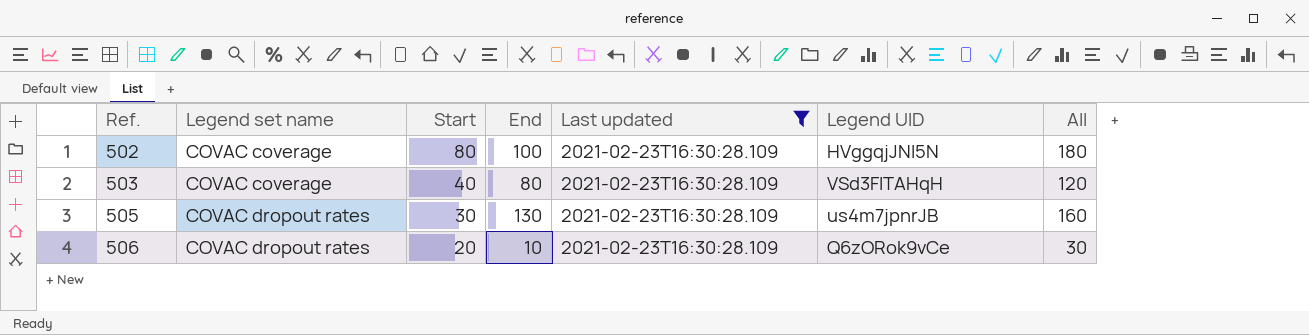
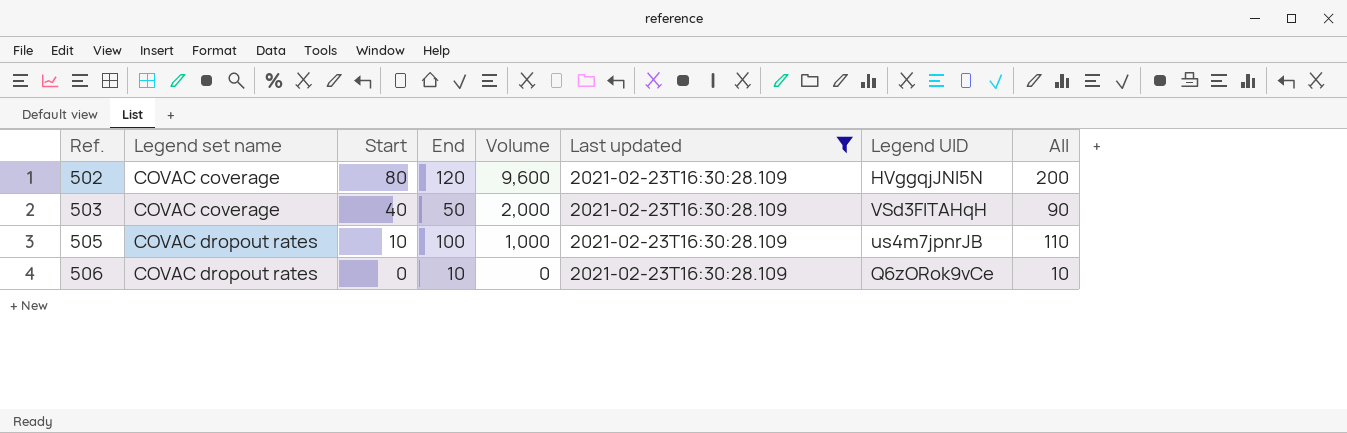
column Volume | formula: none -> [Start] * [End]
502 | End: 100 -> 120
502 | All: 180 -> 200
503 | End: 80 -> 50
503 | All: 120 -> 90
505 | Start: 30 -> 10
505 | End: 130 -> 100
505 | All: 160 -> 110
506 | Start: 20 -> 0
506 | All: 30 -> 10

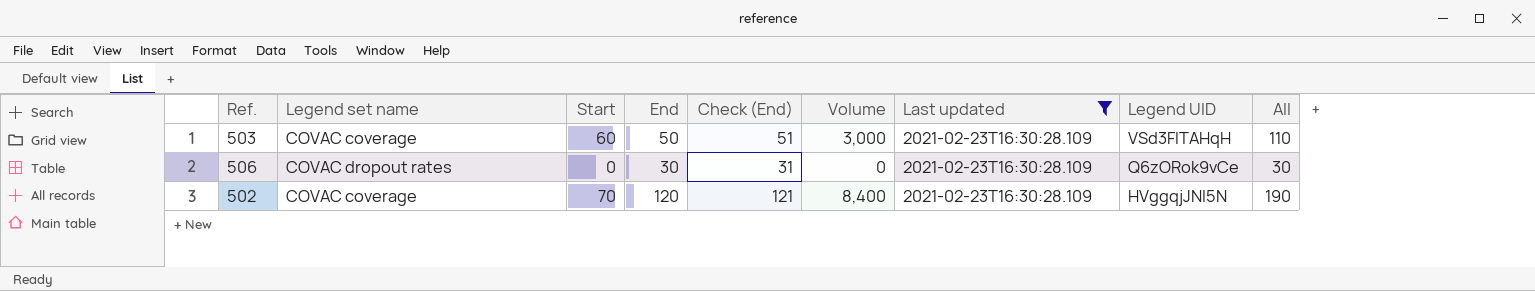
row order: Ref. ascending -> Legend UID descending
column Check (End) | formula: none -> [End] + 1
row 505: COVAC dropout rates | 10 | 100 | 1,000 | 2021-02-23T16:30:28.109 | us4m7jpnrJB | 110 -> none
503 | Start: 40 -> 60
503 | Volume: 2,000 -> 3,000
503 | All: 90 -> 110
506 | End: 10 -> 30
506 | All: 10 -> 30
502 | Start: 80 -> 70
502 | Volume: 9,600 -> 8,400
502 | All: 200 -> 190

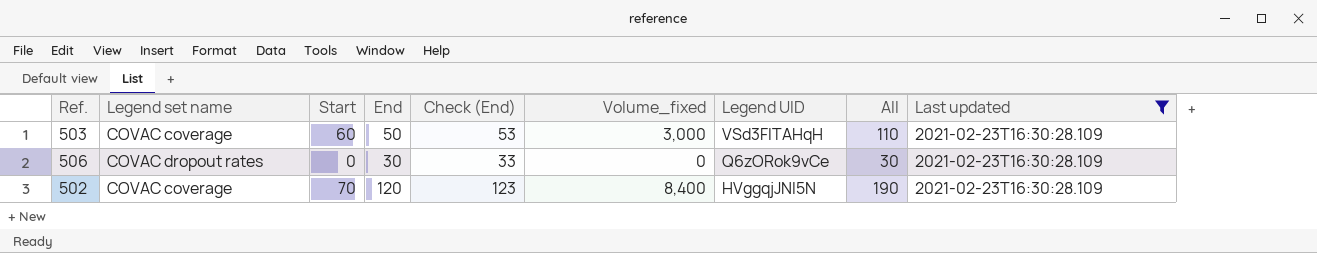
column Check (End) | formula: [End] + 1 -> [End] + 3
column name: Volume -> Volume_fixed
column Last updated | position: 7 -> 9

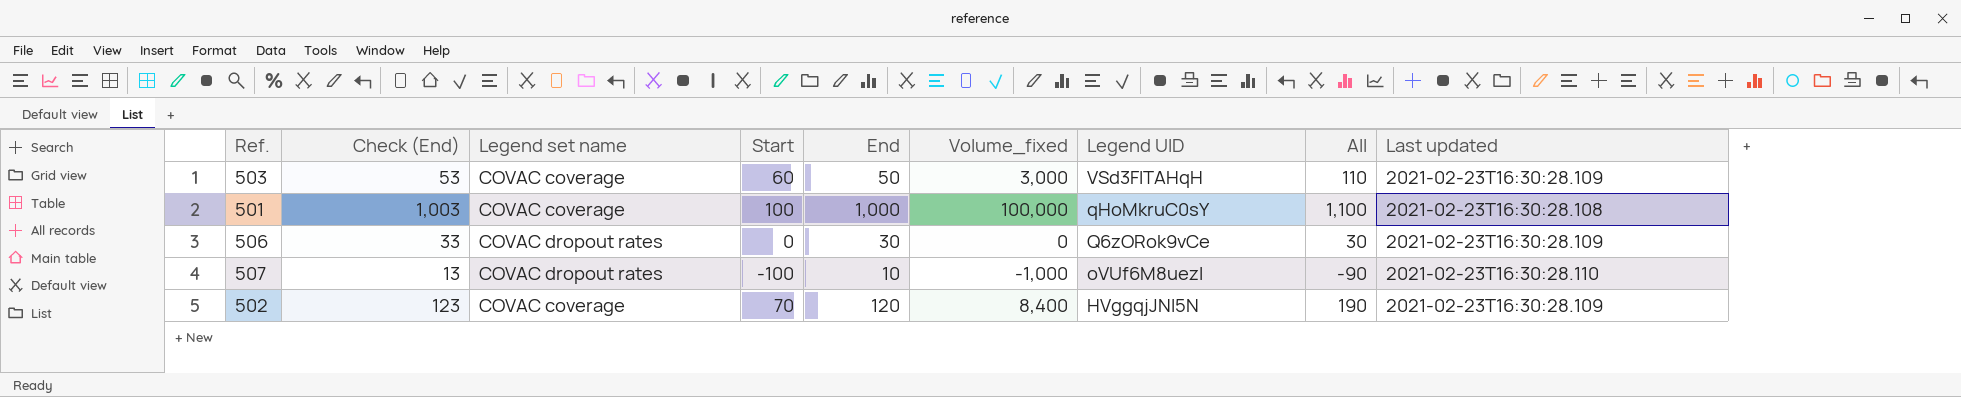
filter: Last updated = 2021-02-23T16:30:28.109 -> none
column Check (End) | position: 5 -> 2

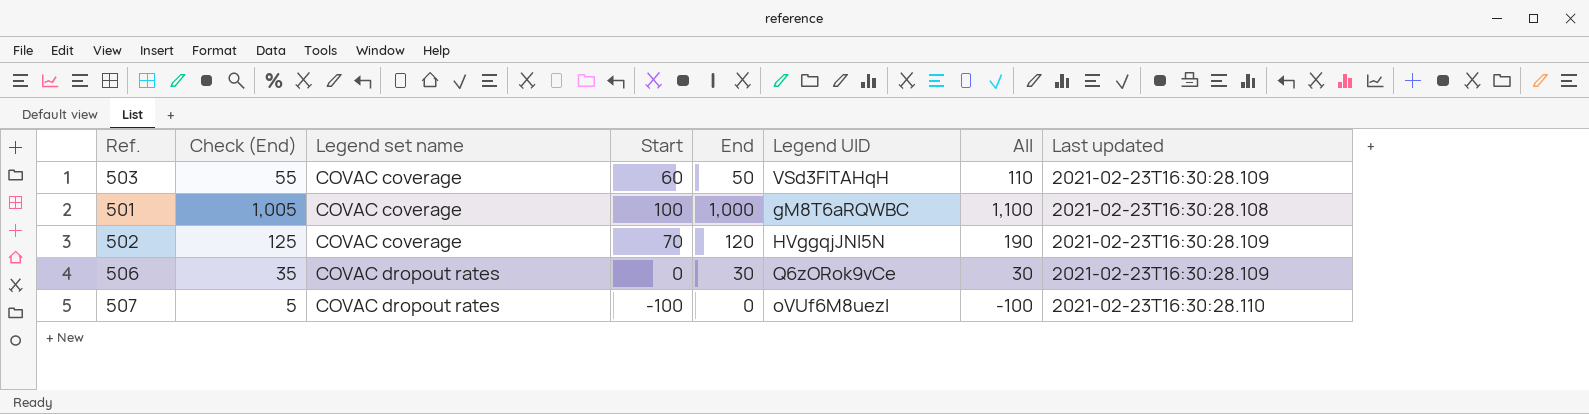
row order: Legend UID descending -> Legend set name ascending
column Volume_fixed | formula: [Start] * [End] -> none
column Check (End) | formula: [End] + 3 -> [End] + 5
501 | Legend UID: qHoMkruC0sY -> gM8T6aRQWBC
507 | End: 10 -> 0
507 | All: -90 -> -100

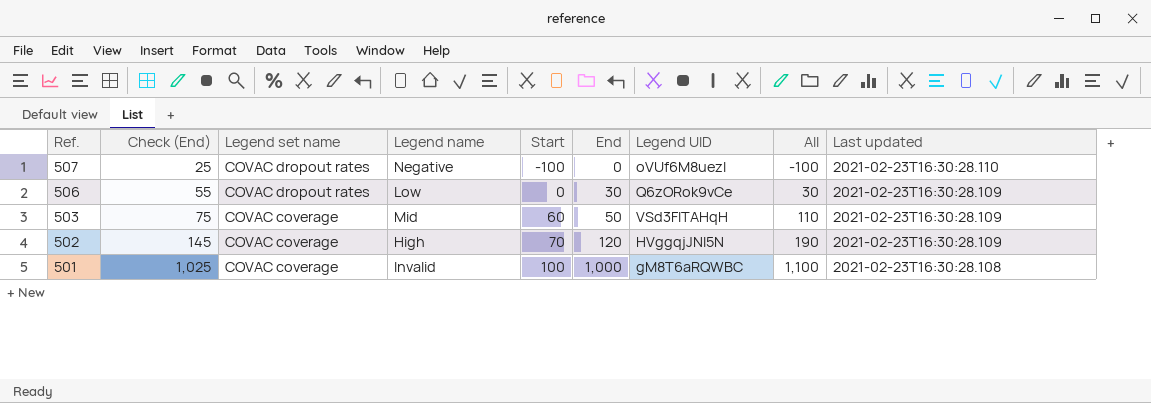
row order: Legend set name ascending -> Ref. descending
column Check (End) | formula: [End] + 5 -> [End] + 25
column Legend name | position: none -> 4

